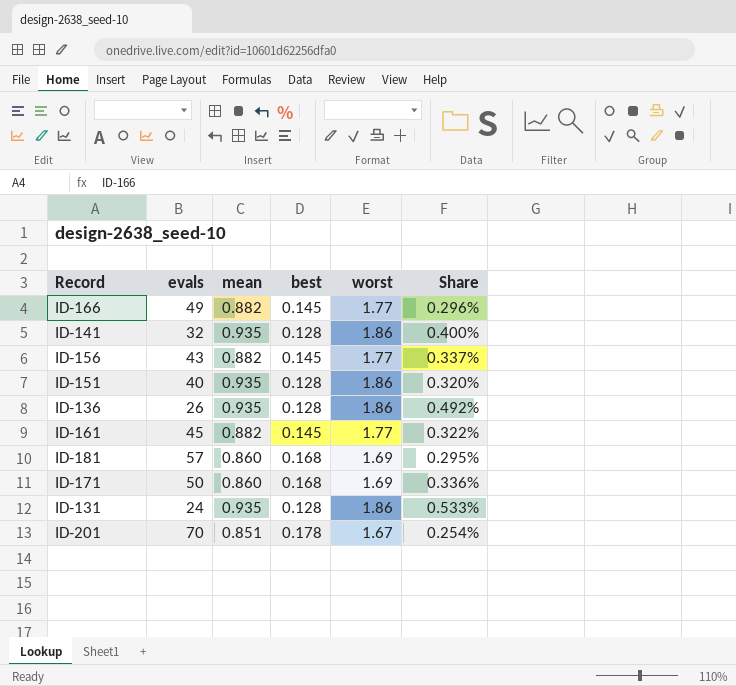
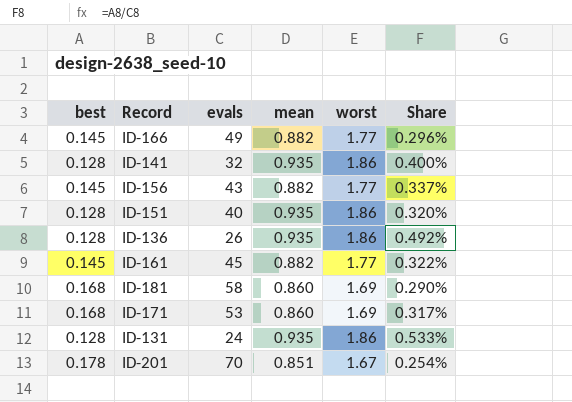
column best | position: 4 -> 1
ID-181 | evals: 57 -> 58
ID-181 | Share: 0.295% -> 0.290%
ID-171 | evals: 50 -> 53
ID-171 | Share: 0.336% -> 0.317%

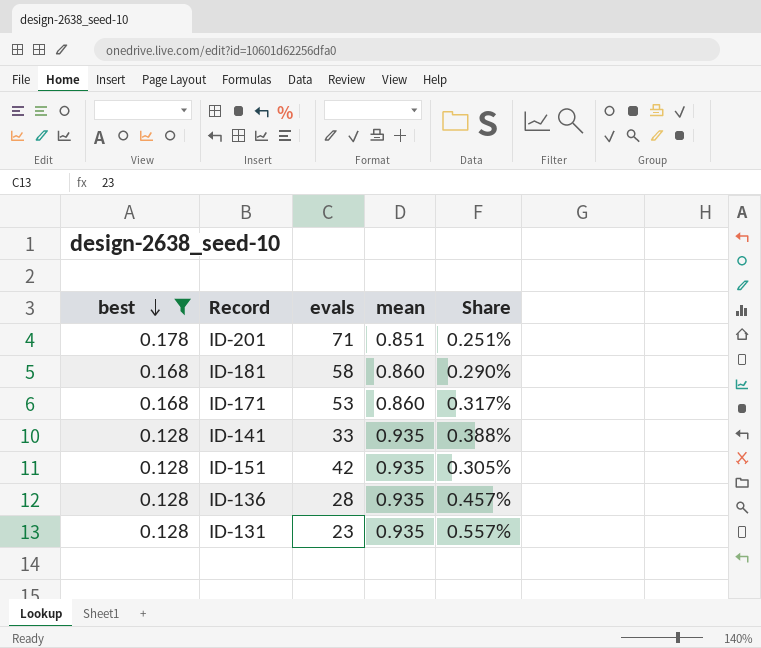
filter: none -> best != 0.145
row order: none -> best descending
column worst | position: 5 -> none
ID-201 | evals: 70 -> 71
ID-201 | Share: 0.254% -> 0.251%
ID-141 | evals: 32 -> 33
ID-141 | Share: 0.400% -> 0.388%
ID-151 | evals: 40 -> 42
ID-151 | Share: 0.320% -> 0.305%
ID-136 | evals: 26 -> 28
ID-136 | Share: 0.492% -> 0.457%
ID-131 | evals: 24 -> 23
ID-131 | Share: 0.533% -> 0.557%

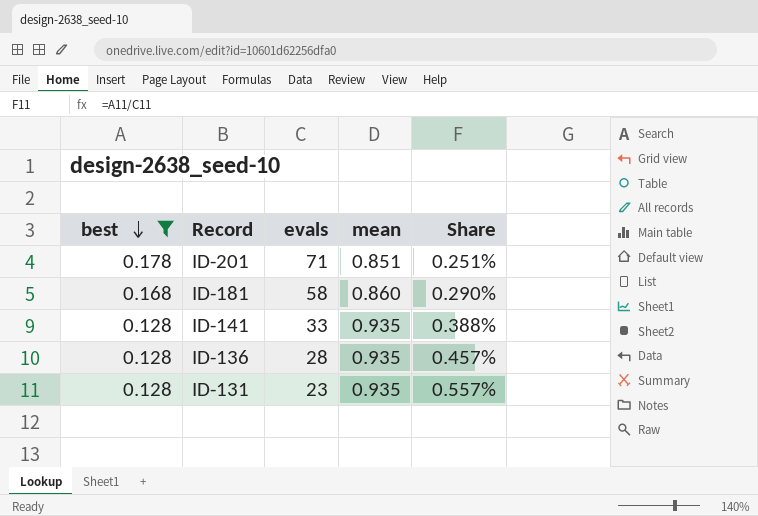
row ID-171: 0.168 | 53 | 0.860 | 0.317% -> none
row ID-151: 0.128 | 42 | 0.935 | 0.305% -> none

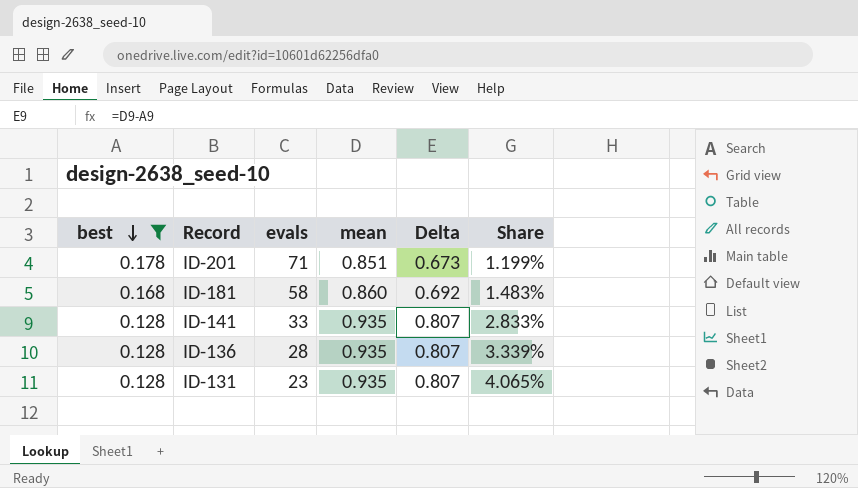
column Delta | formula: none -> [mean] - [best]
column Share | formula: [best] / [evals] -> [mean] / [evals]

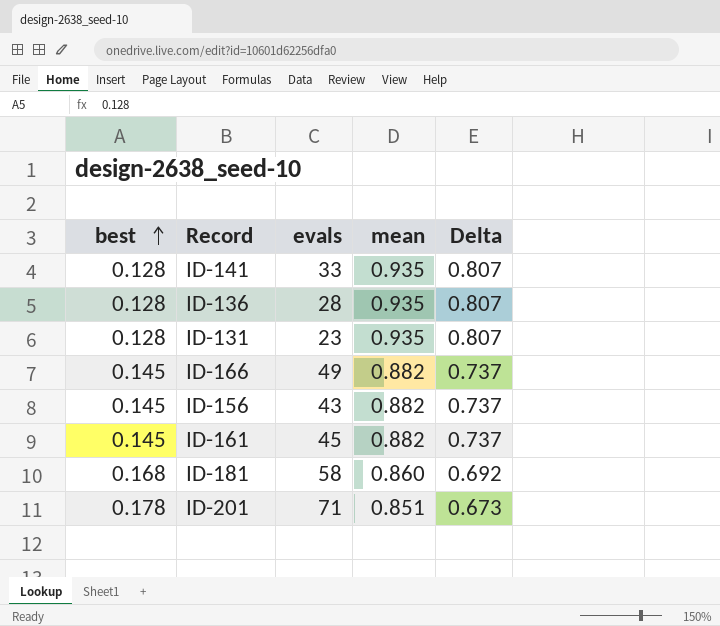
filter: best != 0.145 -> none
row order: best descending -> best ascending
column Share | formula: [mean] / [evals] -> none

